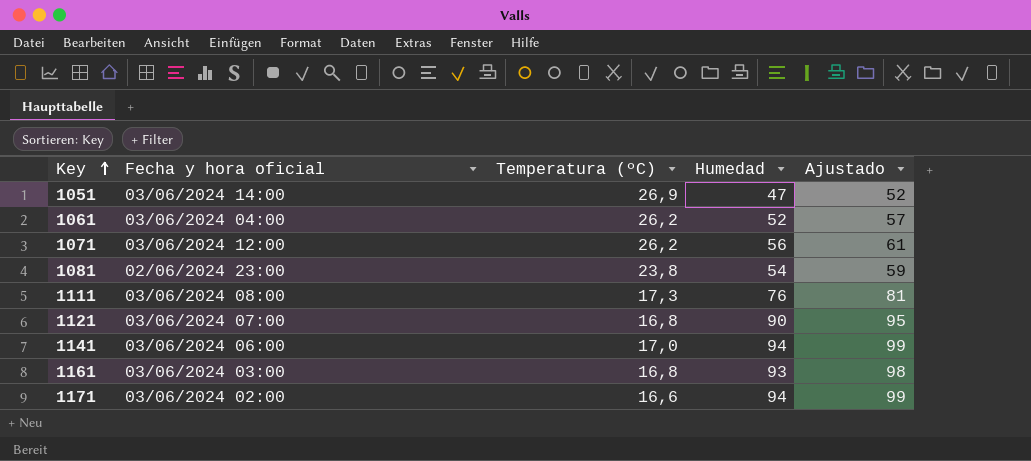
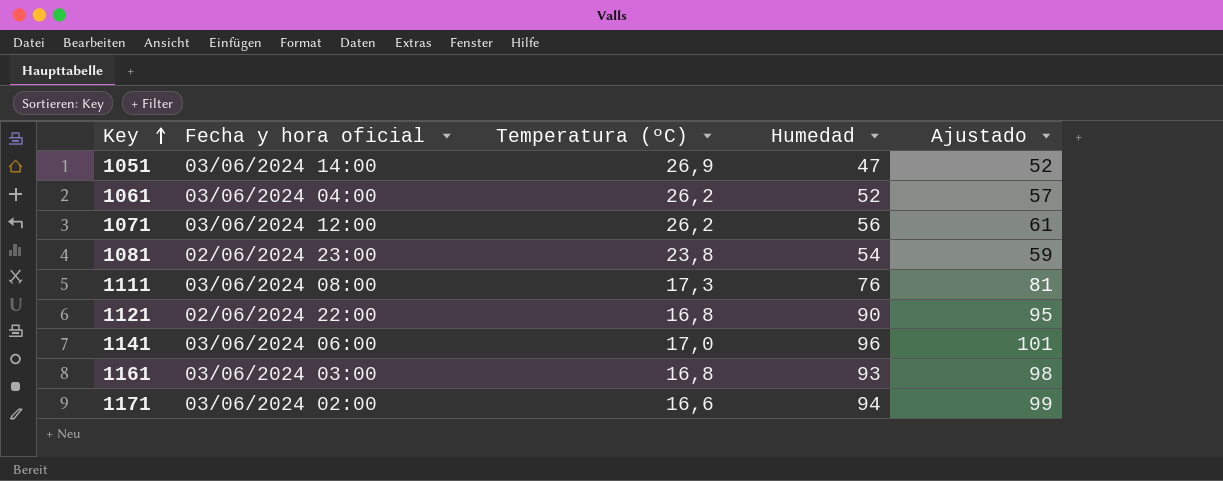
1121 | Fecha y hora oficial: 03/06/2024 07:00 -> 02/06/2024 22:00
1141 | Humedad: 94 -> 96
1141 | Ajustado: 99 -> 101

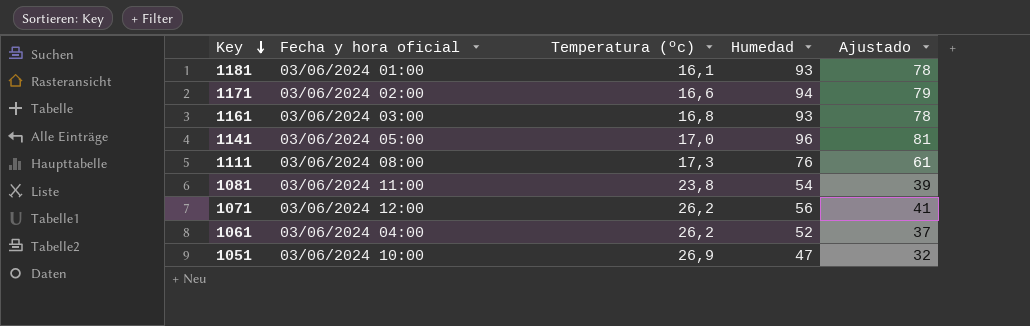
row order: Key ascending -> Key descending
column name: Temperatura (ºC) -> Temperatura (ºc)
column Ajustado | formula: [Humedad] + 5 -> [Humedad] - 15
row 1121: 02/06/2024 22:00 | 16,8 | 90 | 95 -> none
row 1181: none -> 03/06/2024 01:00 | 16,1 | 93 | 78
1141 | Fecha y hora oficial: 03/06/2024 06:00 -> 03/06/2024 05:00
1081 | Fecha y hora oficial: 02/06/2024 23:00 -> 03/06/2024 11:00
1051 | Fecha y hora oficial: 03/06/2024 14:00 -> 03/06/2024 10:00

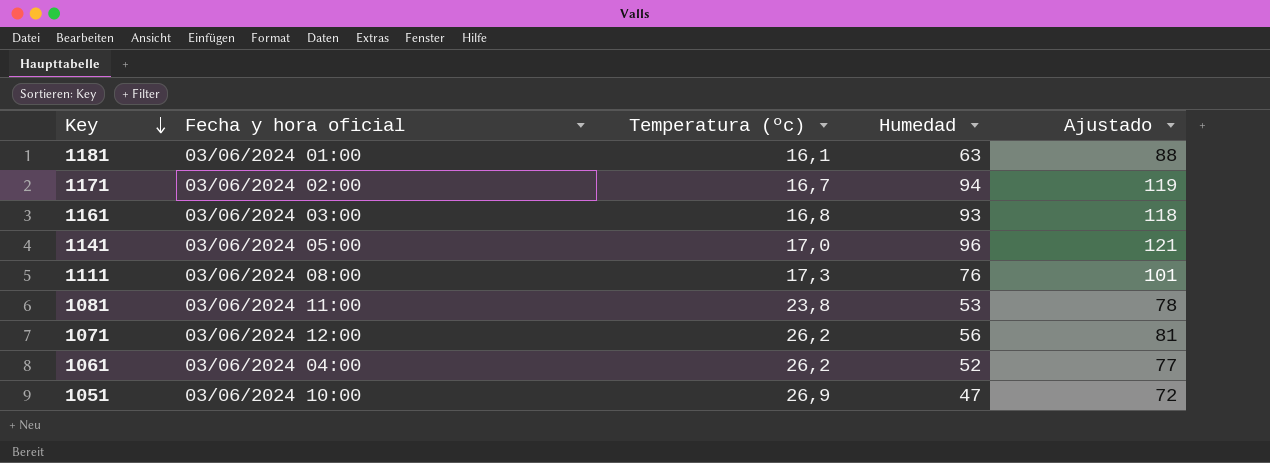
column Ajustado | formula: [Humedad] - 15 -> [Humedad] + 25
1181 | Humedad: 93 -> 63
1171 | Temperatura (ºc): 16,6 -> 16,7
1081 | Humedad: 54 -> 53

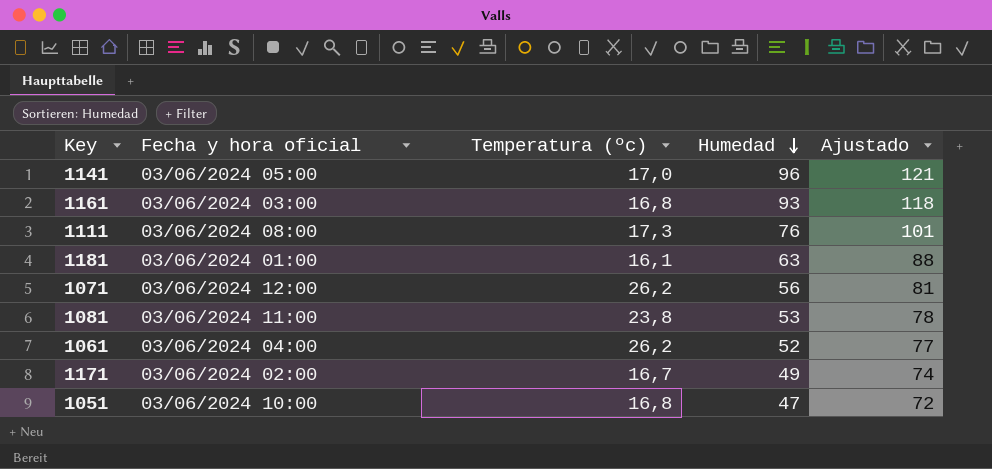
row order: Key descending -> Humedad descending
1171 | Humedad: 94 -> 49
1171 | Ajustado: 119 -> 74
1051 | Temperatura (ºc): 26,9 -> 16,8

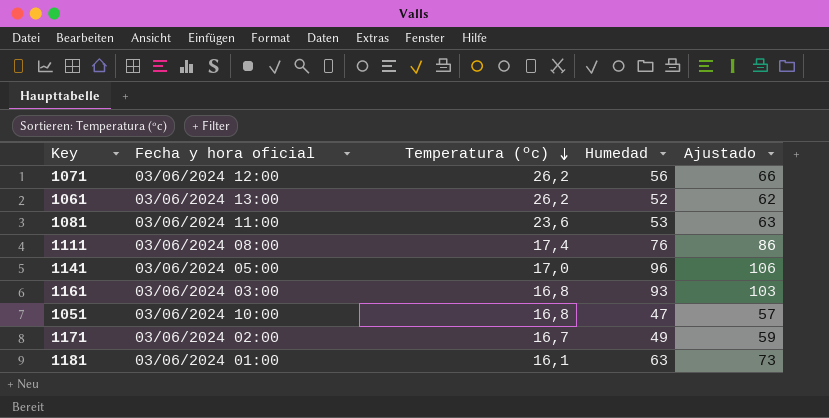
row order: Humedad descending -> Temperatura (ºc) descending
column Ajustado | formula: [Humedad] + 25 -> [Humedad] + 10
1061 | Fecha y hora oficial: 03/06/2024 04:00 -> 03/06/2024 13:00
1081 | Temperatura (ºc): 23,8 -> 23,6
1111 | Temperatura (ºc): 17,3 -> 17,4

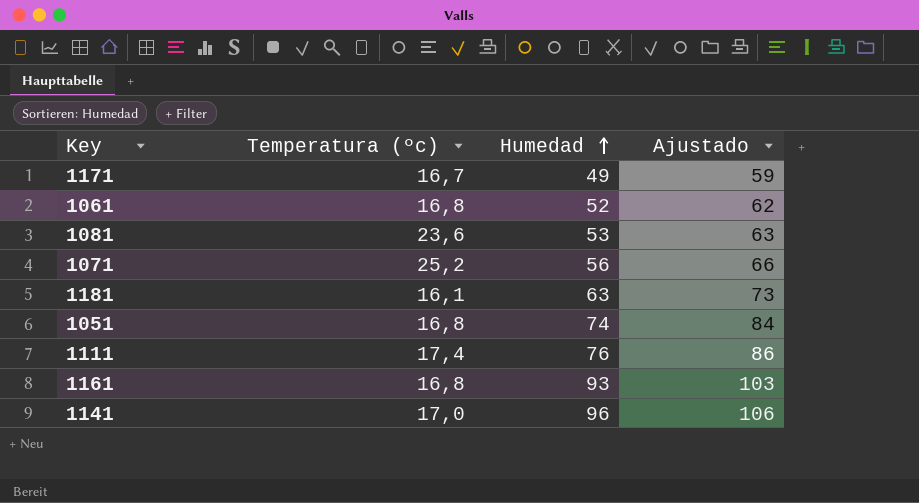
row order: Temperatura (ºc) descending -> Humedad ascending
column Fecha y hora oficial | position: 2 -> none
1061 | Temperatura (ºc): 26,2 -> 16,8
1071 | Temperatura (ºc): 26,2 -> 25,2
1051 | Humedad: 47 -> 74
1051 | Ajustado: 57 -> 84

